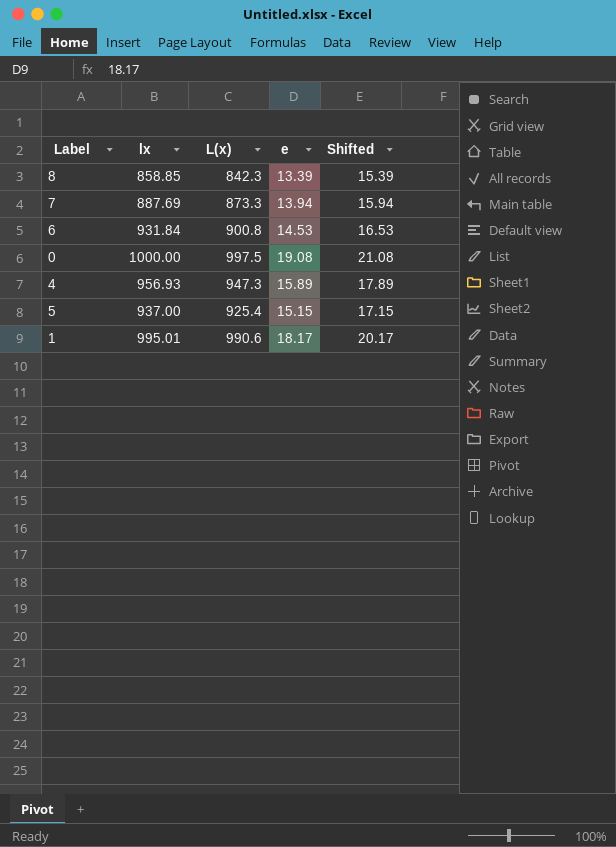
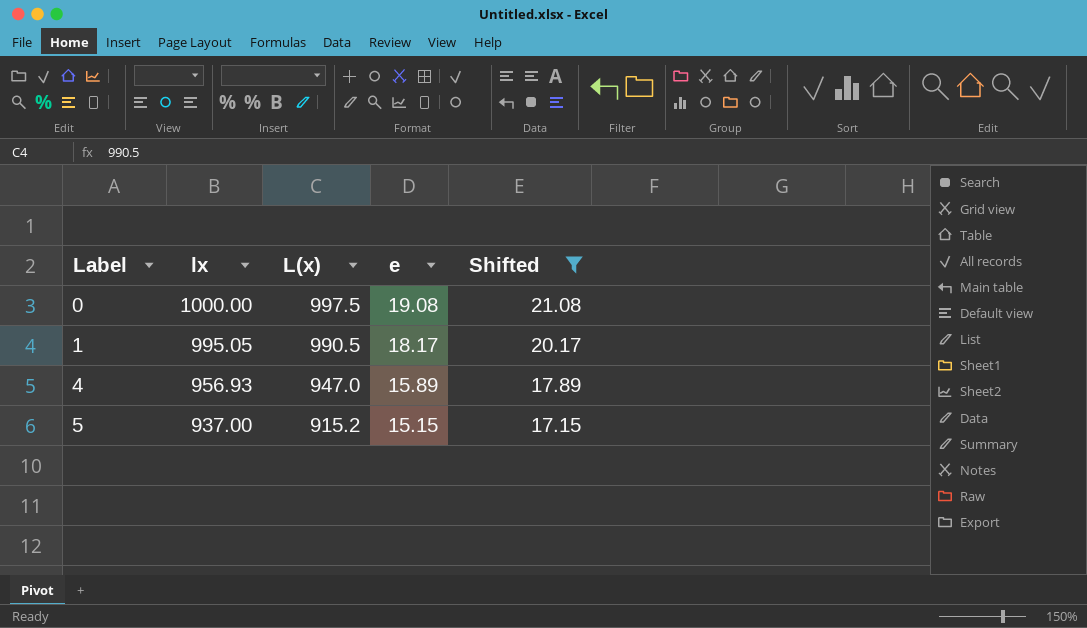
filter: none -> Shifted >= 17.15
row order: none -> Label ascending
1 | lx: 995.01 -> 995.05
1 | L(x): 990.6 -> 990.5
4 | L(x): 947.3 -> 947.0
5 | L(x): 925.4 -> 915.2

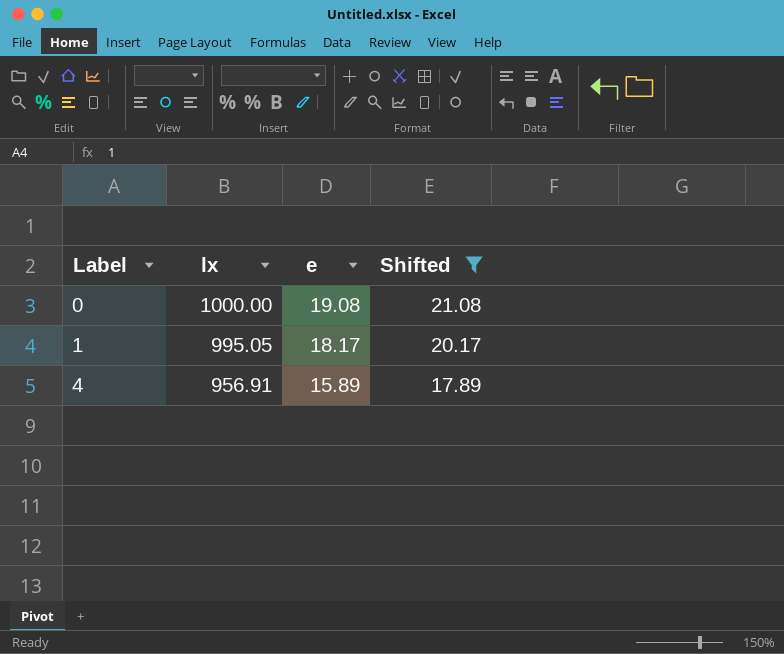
column L(x) | position: 3 -> none
row 5: 937.00 | 915.2 | 15.15 | 17.15 -> none
4 | lx: 956.93 -> 956.91

